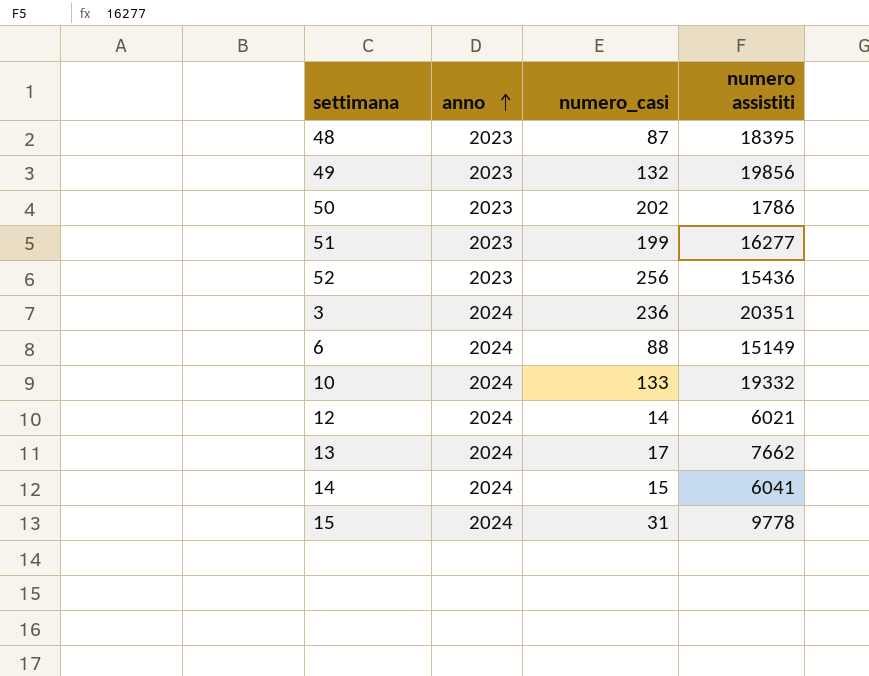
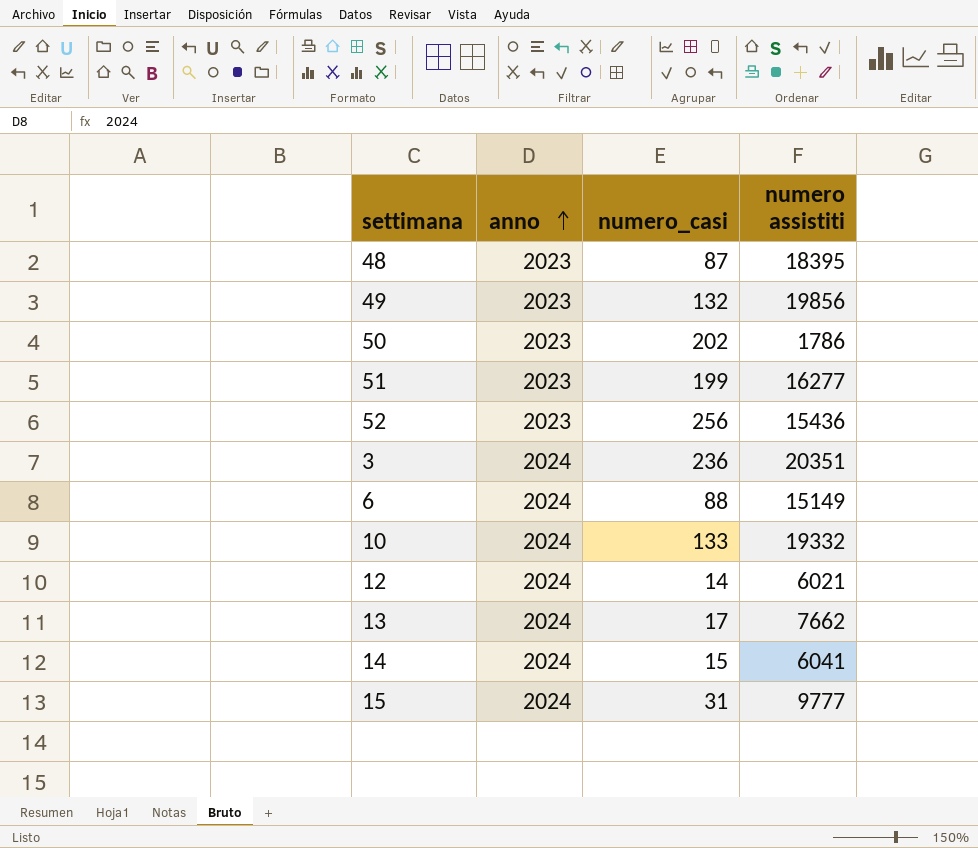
15 | numero assistiti: 9778 -> 9777

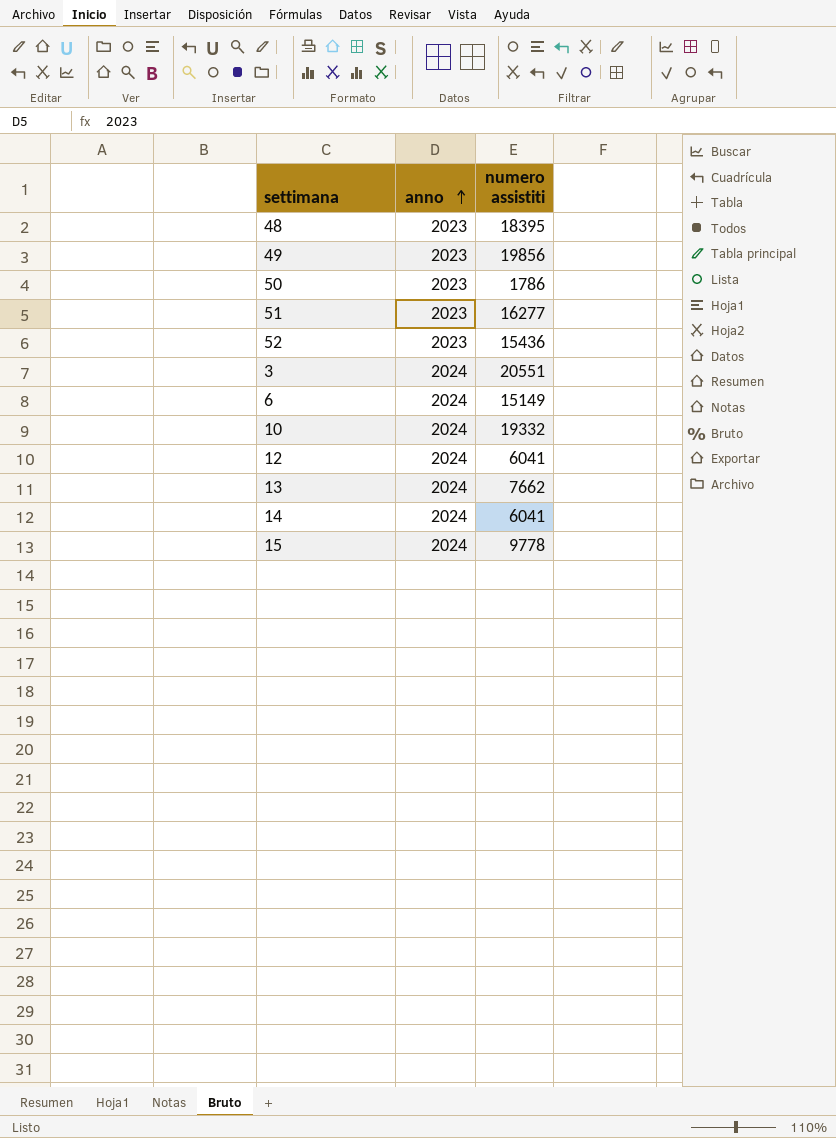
column numero_casi | position: 3 -> none
3 | numero assistiti: 20351 -> 20551
12 | numero assistiti: 6021 -> 6041
15 | numero assistiti: 9777 -> 9778

